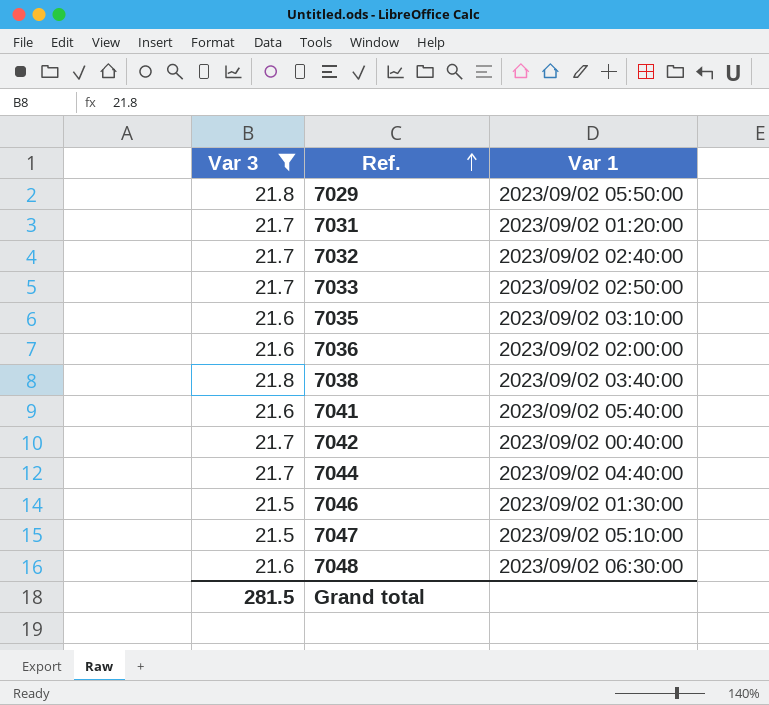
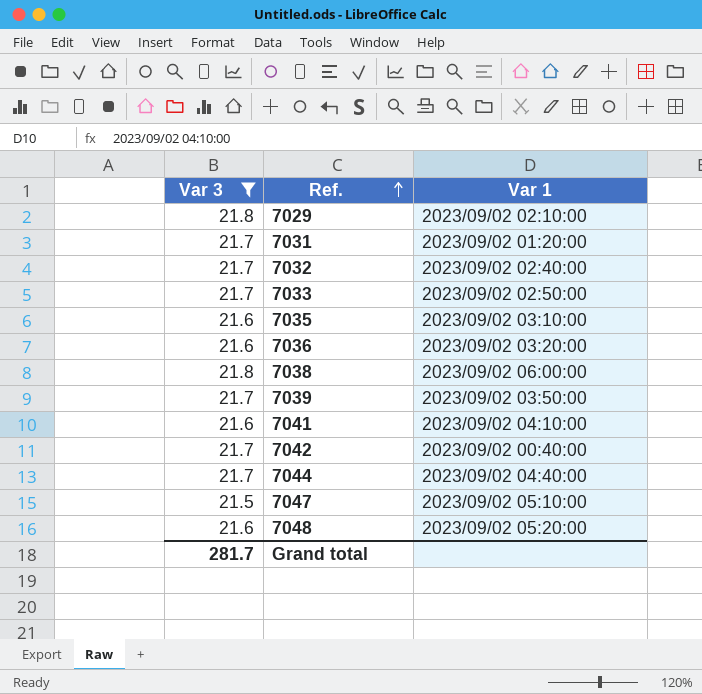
row 7046: 21.5 | 2023/09/02 01:30:00 -> none
7029 | Var 1: 2023/09/02 05:50:00 -> 2023/09/02 02:10:00
7036 | Var 1: 2023/09/02 02:00:00 -> 2023/09/02 03:20:00
7038 | Var 1: 2023/09/02 03:40:00 -> 2023/09/02 06:00:00
row 7039: none -> 21.7 | 2023/09/02 03:50:00
7041 | Var 1: 2023/09/02 05:40:00 -> 2023/09/02 04:10:00
7048 | Var 1: 2023/09/02 06:30:00 -> 2023/09/02 05:20:00
Grand total | Var 3: 281.5 -> 281.7

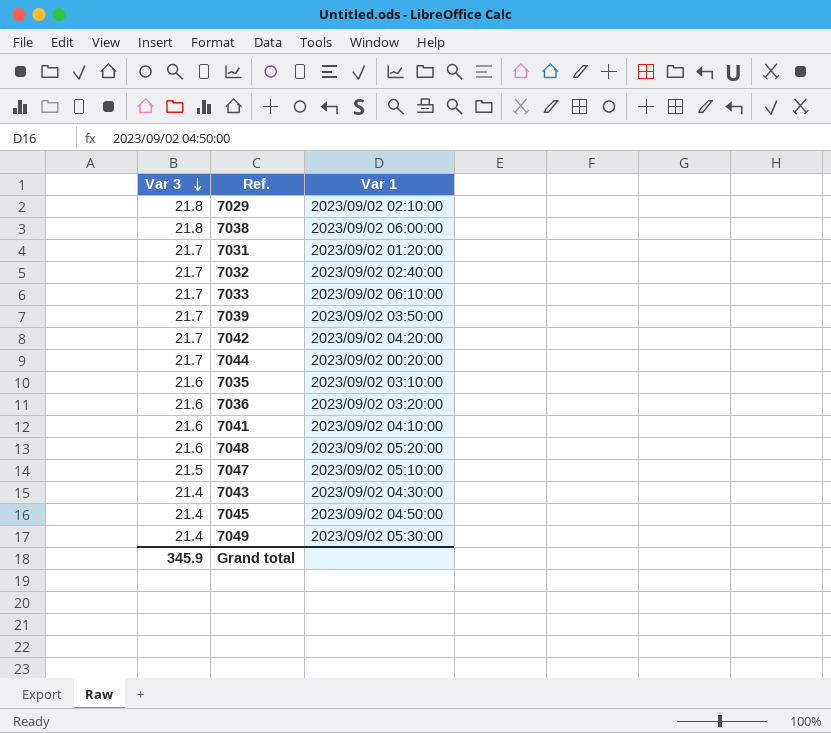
filter: Var 3 != 21.4 -> none
row order: Ref. ascending -> Var 3 descending
7033 | Var 1: 2023/09/02 02:50:00 -> 2023/09/02 06:10:00
7042 | Var 1: 2023/09/02 00:40:00 -> 2023/09/02 04:20:00
7044 | Var 1: 2023/09/02 04:40:00 -> 2023/09/02 00:20:00
Grand total | Var 3: 281.7 -> 345.9

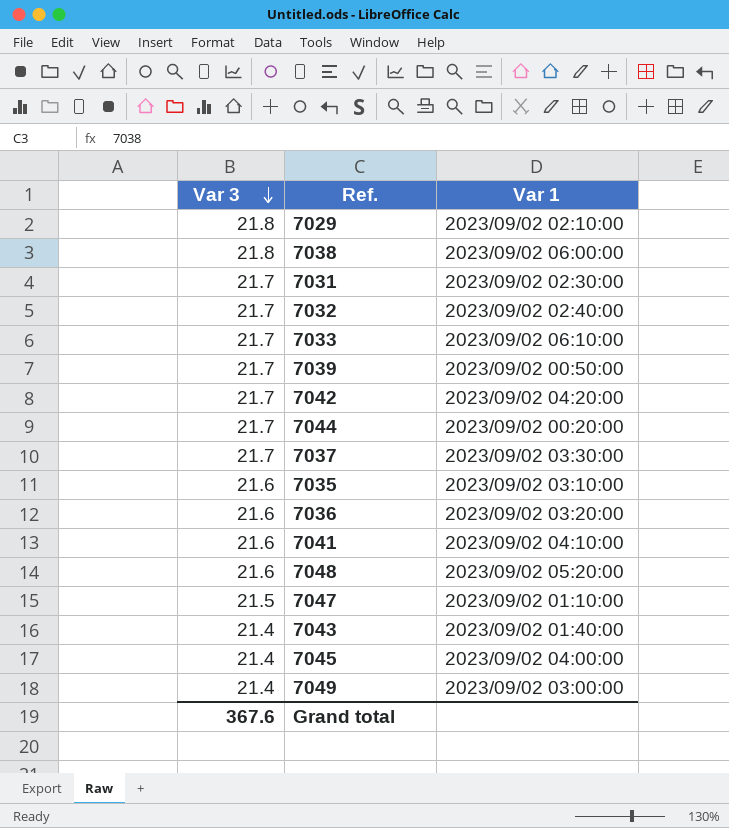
7031 | Var 1: 2023/09/02 01:20:00 -> 2023/09/02 02:30:00
7039 | Var 1: 2023/09/02 03:50:00 -> 2023/09/02 00:50:00
row 7037: none -> 21.7 | 2023/09/02 03:30:00
7047 | Var 1: 2023/09/02 05:10:00 -> 2023/09/02 01:10:00
7043 | Var 1: 2023/09/02 04:30:00 -> 2023/09/02 01:40:00
7045 | Var 1: 2023/09/02 04:50:00 -> 2023/09/02 04:00:00
7049 | Var 1: 2023/09/02 05:30:00 -> 2023/09/02 03:00:00
Grand total | Var 3: 345.9 -> 367.6

